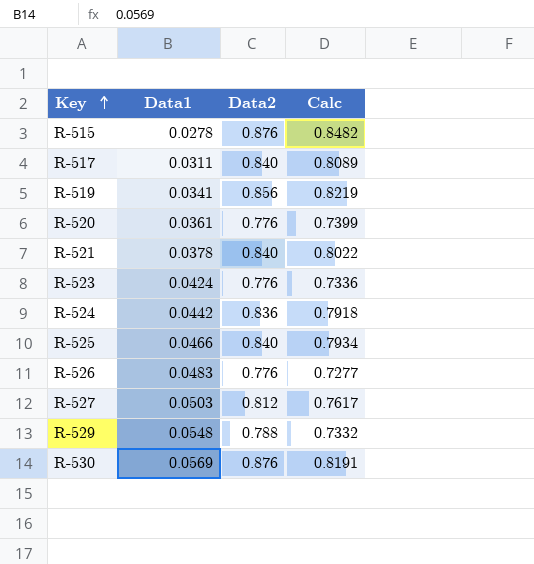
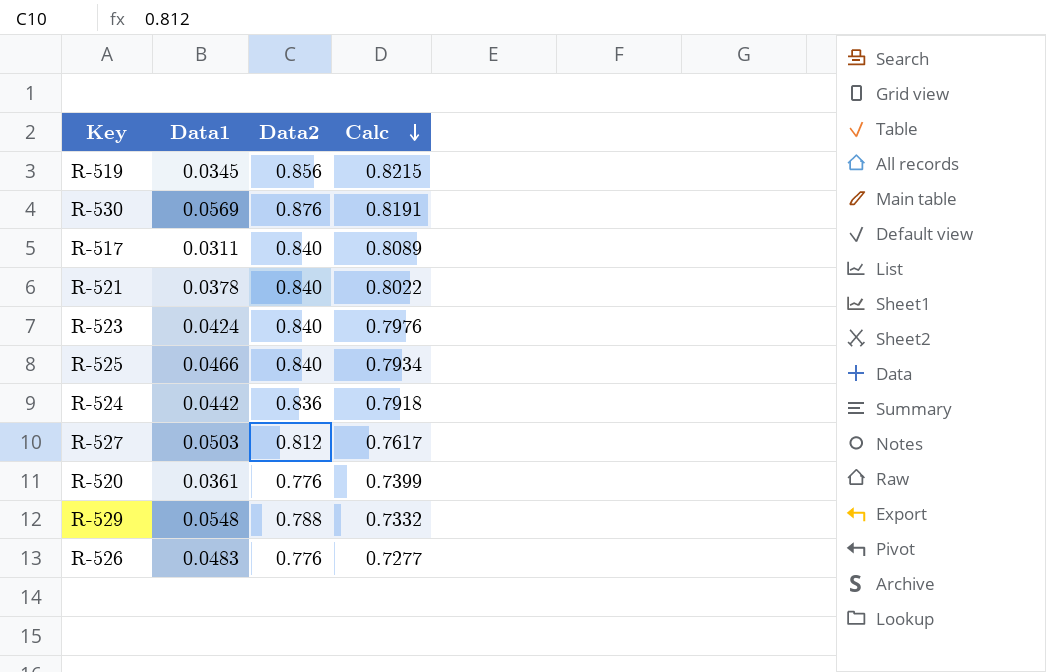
row order: Key ascending -> Calc descending
row R-515: 0.0278 | 0.876 | 0.8482 -> none
R-519 | Data1: 0.0341 -> 0.0345
R-519 | Calc: 0.8219 -> 0.8215
R-523 | Data2: 0.776 -> 0.840
R-523 | Calc: 0.7336 -> 0.7976

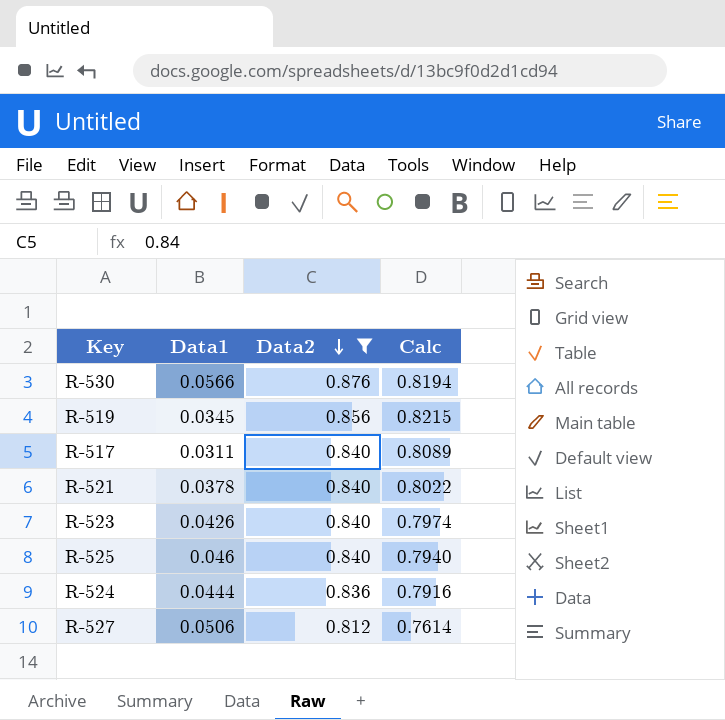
filter: none -> Data2 >= 0.812
row order: Calc descending -> Data2 descending
R-530 | Data1: 0.0569 -> 0.0566
R-530 | Calc: 0.8191 -> 0.8194
R-523 | Data1: 0.0424 -> 0.0426
R-523 | Calc: 0.7976 -> 0.7974
R-525 | Data1: 0.0466 -> 0.046
R-525 | Calc: 0.7934 -> 0.7940
R-524 | Data1: 0.0442 -> 0.0444
R-524 | Calc: 0.7918 -> 0.7916
R-527 | Data1: 0.0503 -> 0.0506
R-527 | Calc: 0.7617 -> 0.7614

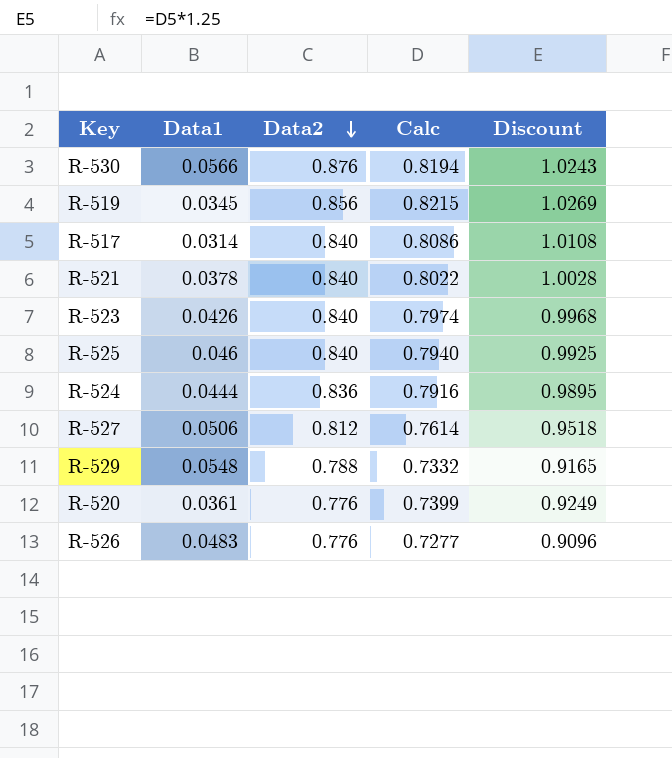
filter: Data2 >= 0.812 -> none
column Discount | formula: none -> [Calc] * 1.25
R-517 | Data1: 0.0311 -> 0.0314
R-517 | Calc: 0.8089 -> 0.8086

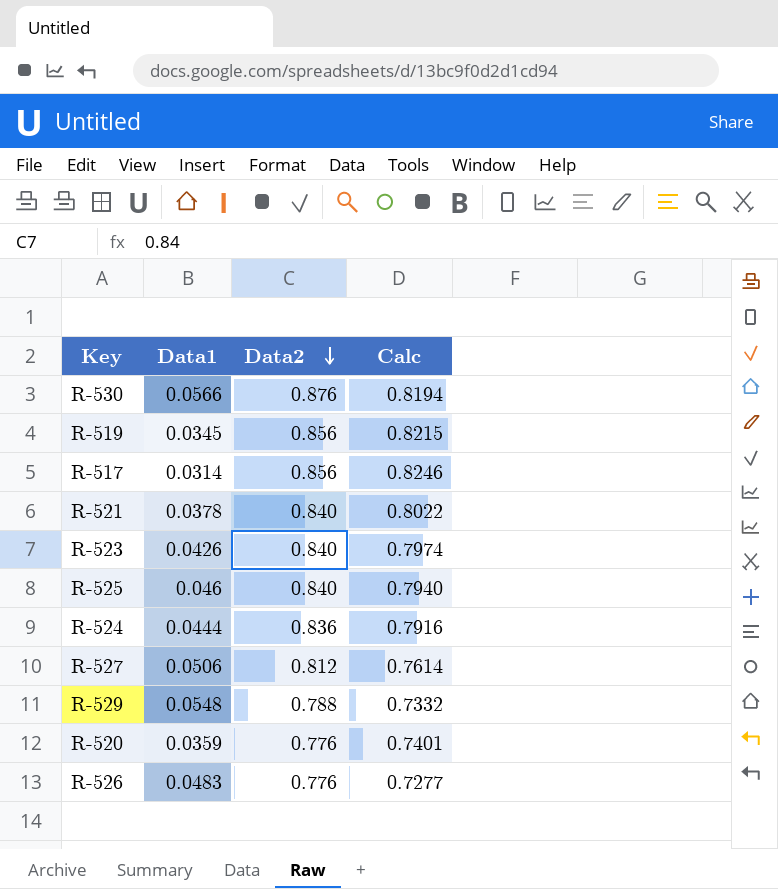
column Discount | formula: [Calc] * 1.25 -> none
R-517 | Data2: 0.840 -> 0.856
R-517 | Calc: 0.8086 -> 0.8246
R-520 | Data1: 0.0361 -> 0.0359
R-520 | Calc: 0.7399 -> 0.7401

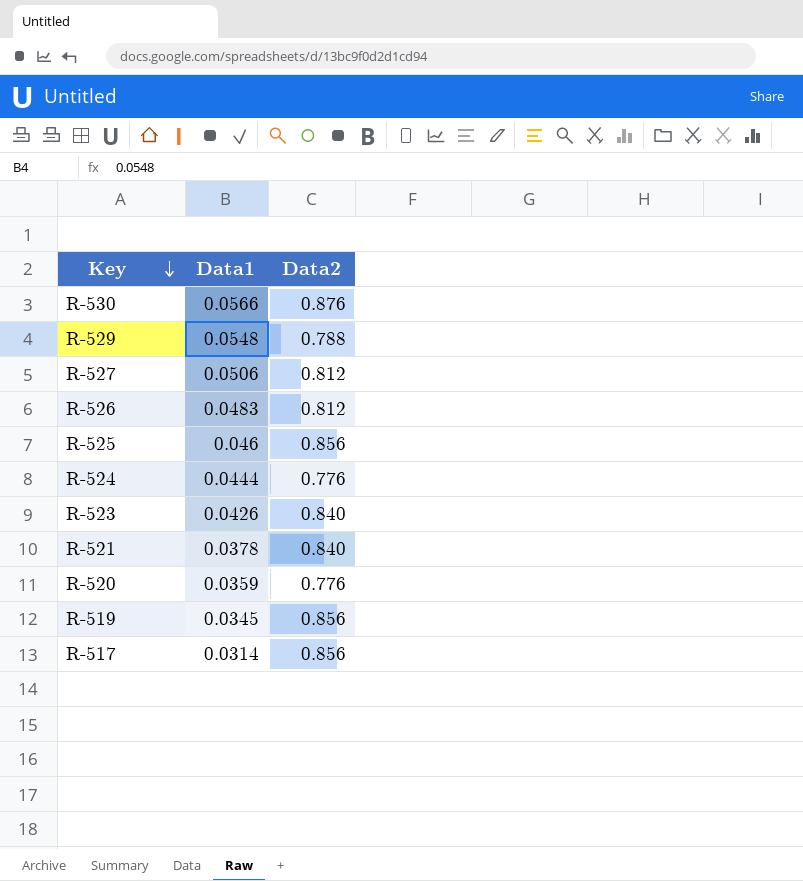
row order: Data2 descending -> Key descending
column Calc | formula: [Data2] - [Data1] -> none
R-526 | Data2: 0.776 -> 0.812
R-525 | Data2: 0.840 -> 0.856
R-524 | Data2: 0.836 -> 0.776

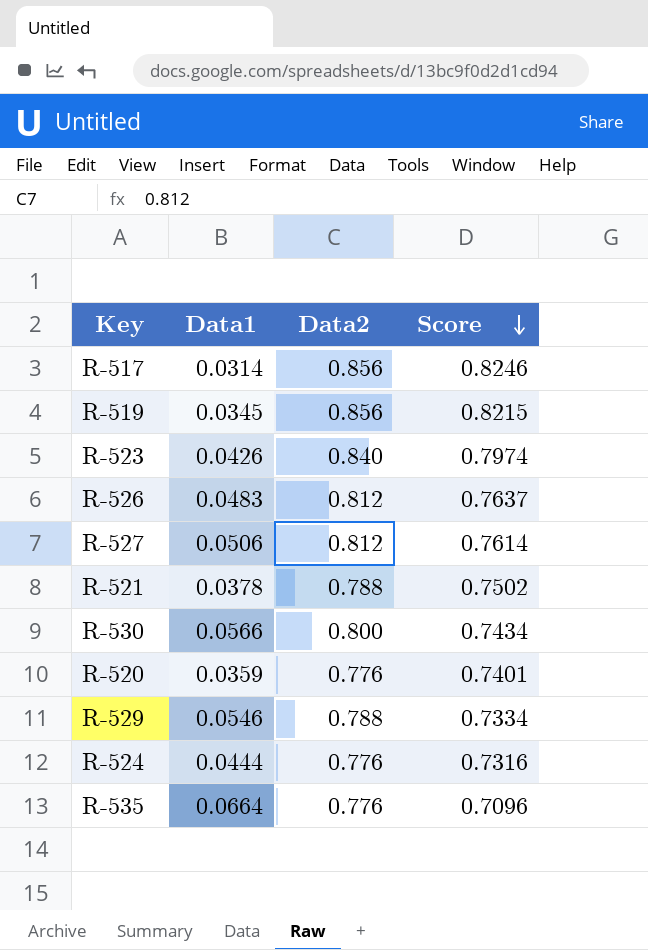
row order: Key descending -> Score descending
column Score | formula: none -> [Data2] - [Data1]
row R-525: 0.046 | 0.856 -> none
R-521 | Data2: 0.840 -> 0.788
R-530 | Data2: 0.876 -> 0.800
R-529 | Data1: 0.0548 -> 0.0546
row R-535: none -> 0.0664 | 0.776 | 0.7096

